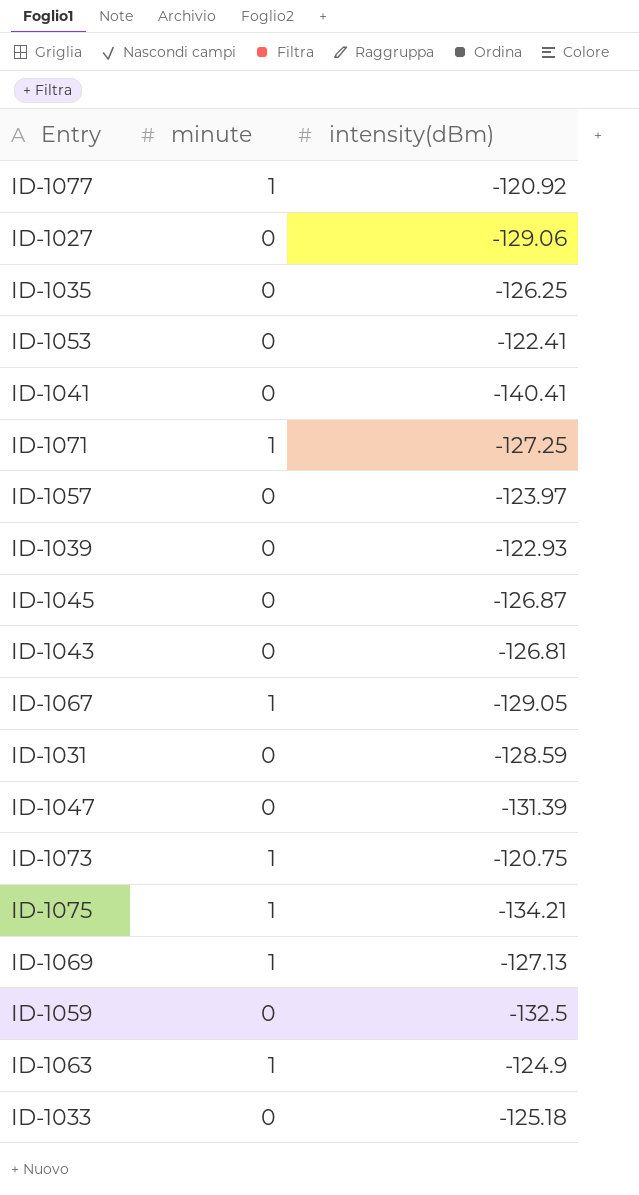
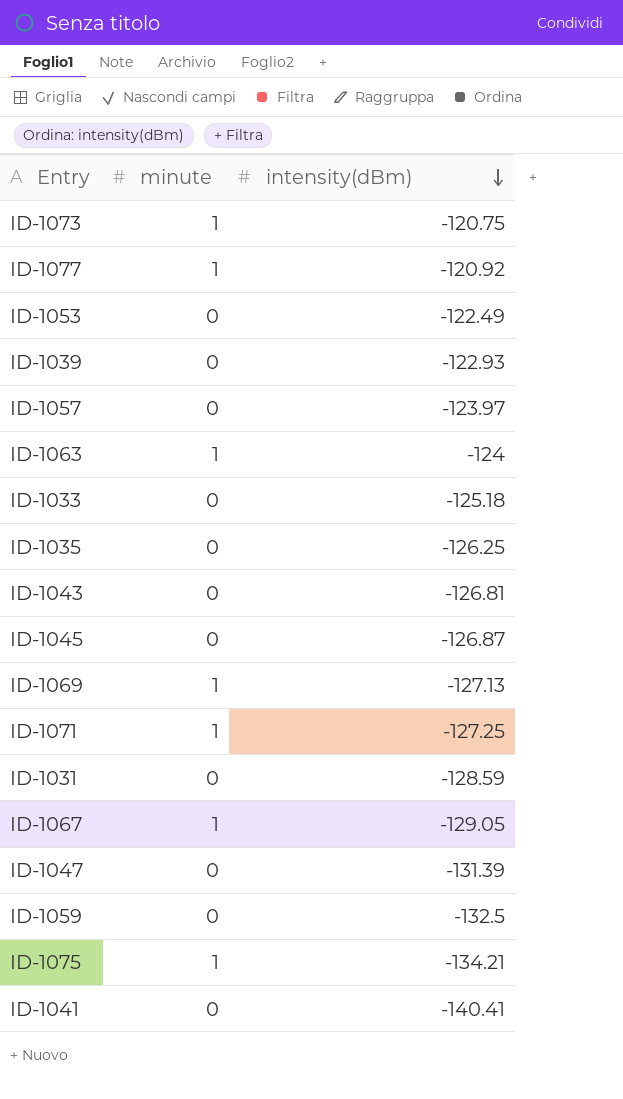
row order: none -> intensity(dBm) descending
row ID-1027: 0 | -129.06 -> none
ID-1053 | intensity(dBm): -122.41 -> -122.49
ID-1063 | intensity(dBm): -124.9 -> -124

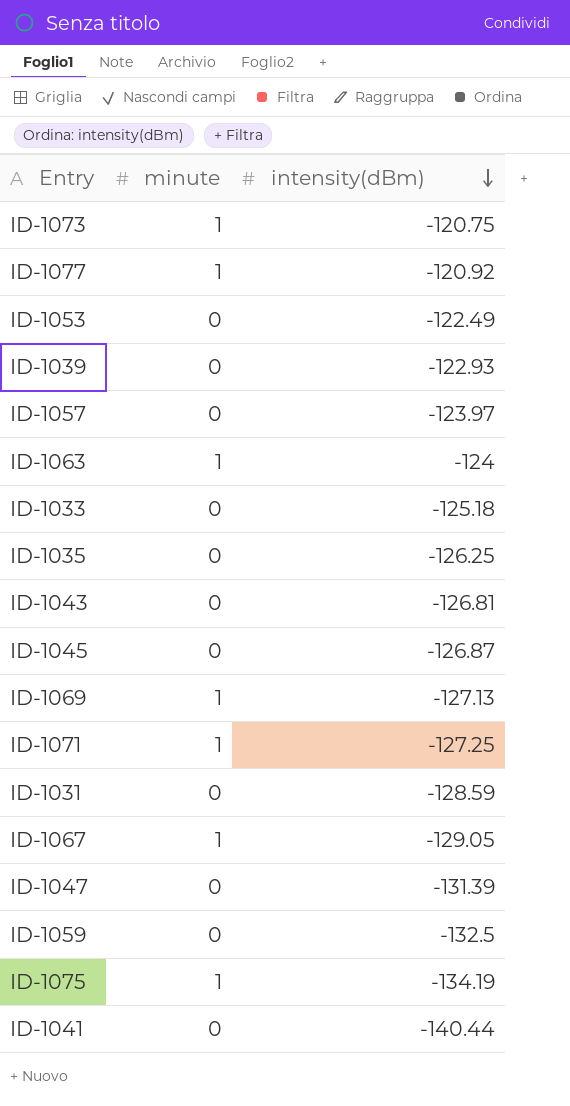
ID-1075 | intensity(dBm): -134.21 -> -134.19
ID-1041 | intensity(dBm): -140.41 -> -140.44

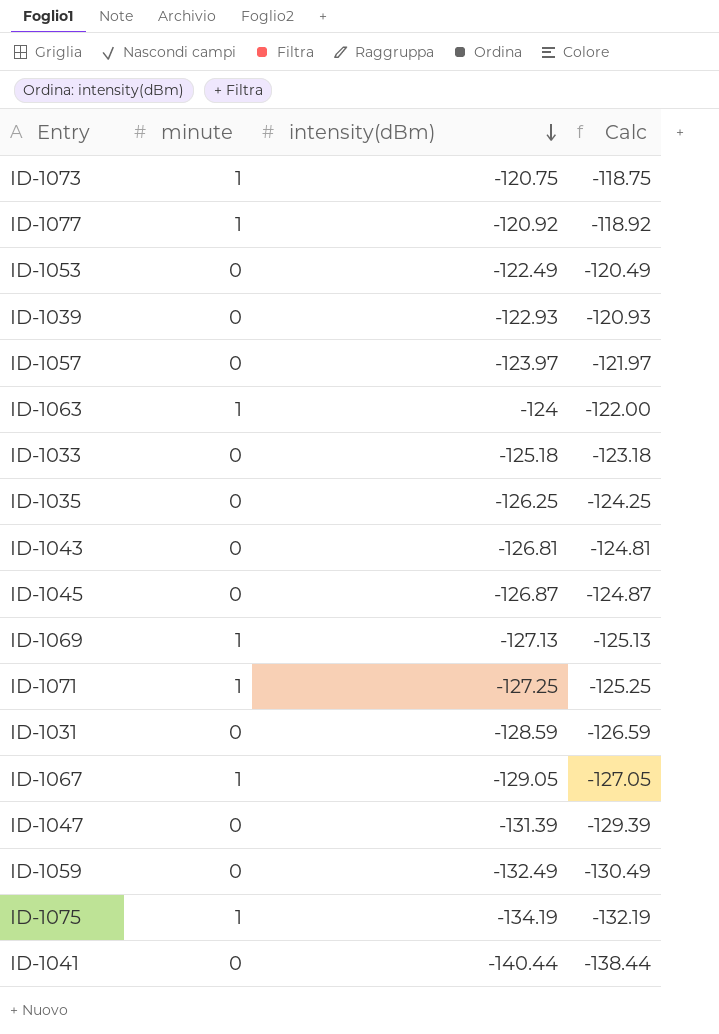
column Calc | formula: none -> [intensity(dBm)] + 2
ID-1059 | intensity(dBm): -132.5 -> -132.49

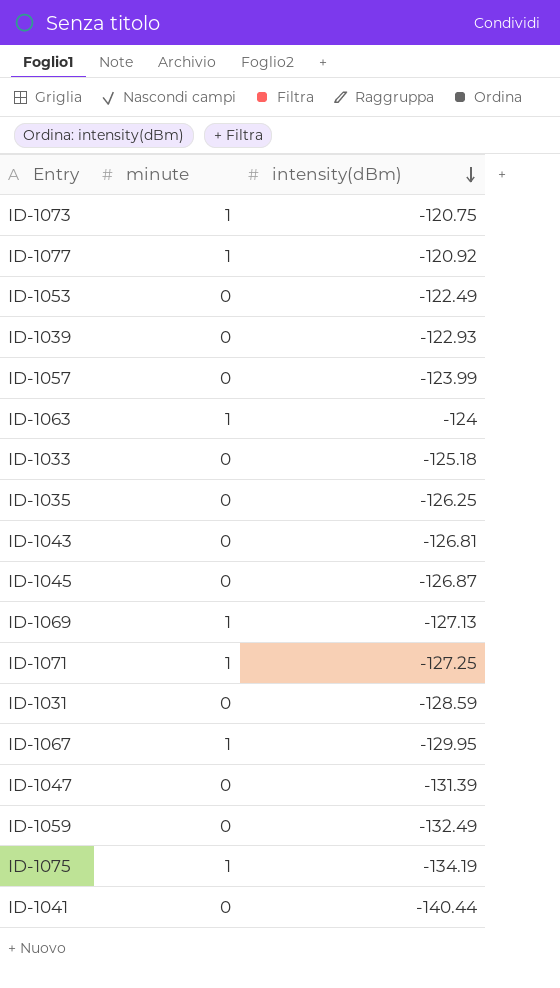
column Calc | formula: [intensity(dBm)] + 2 -> none
ID-1057 | intensity(dBm): -123.97 -> -123.99
ID-1067 | intensity(dBm): -129.05 -> -129.95

